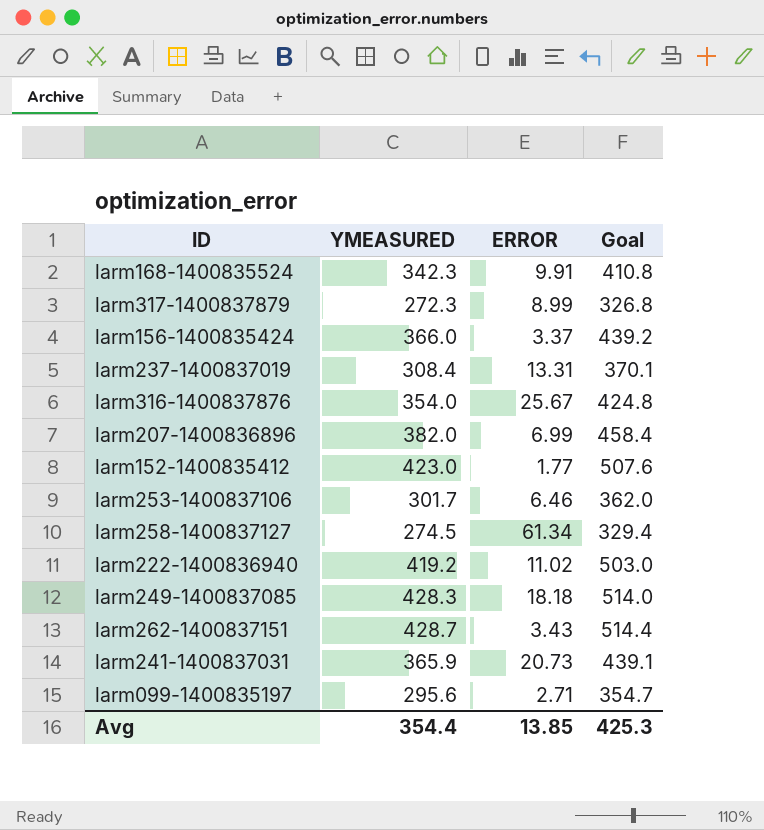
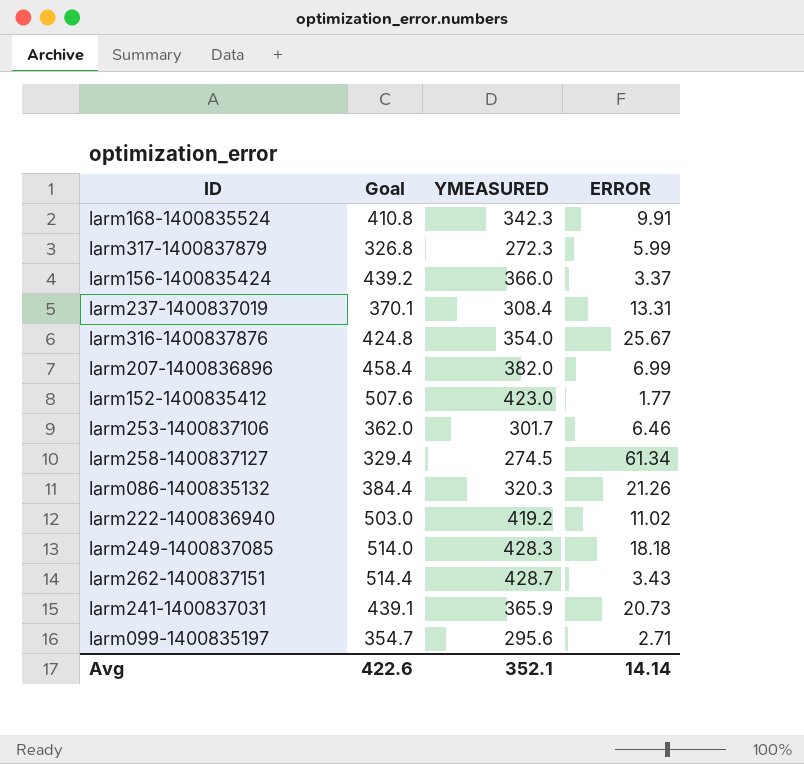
column Goal | position: 4 -> 2
larm317-1400837879 | ERROR: 8.99 -> 5.99
row larm086-1400835132: none -> 384.4 | 320.3 | 21.26
Avg | Goal: 425.3 -> 422.6
Avg | YMEASURED: 354.4 -> 352.1
Avg | ERROR: 13.85 -> 14.14

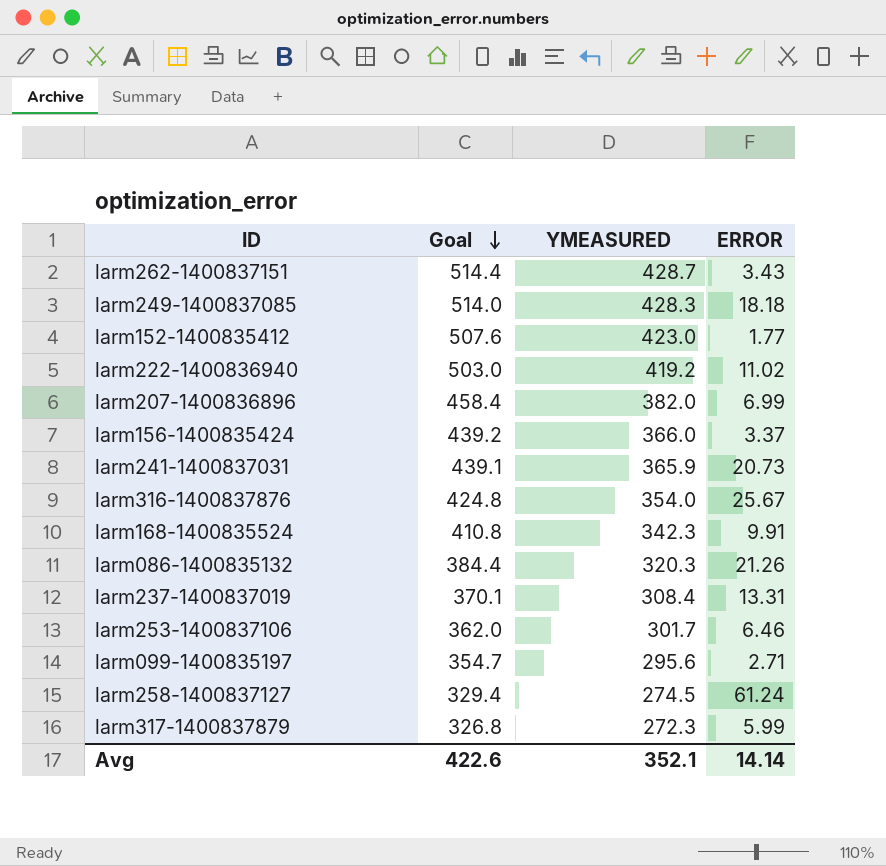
row order: none -> Goal descending
larm258-1400837127 | ERROR: 61.34 -> 61.24

